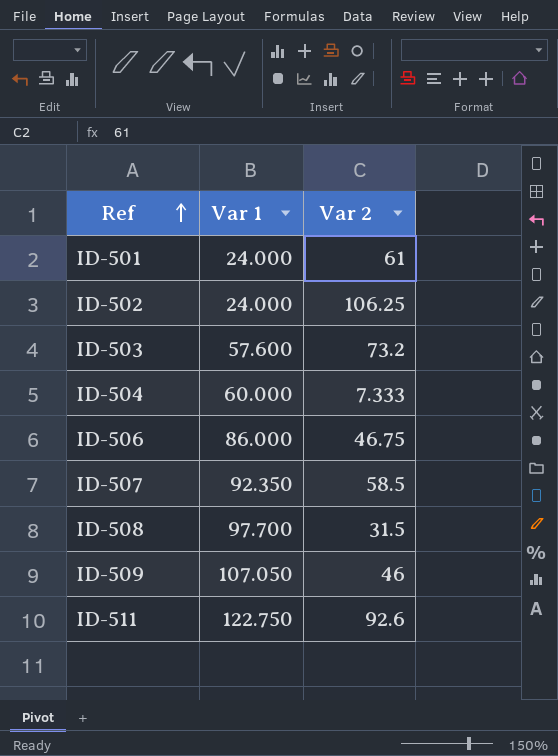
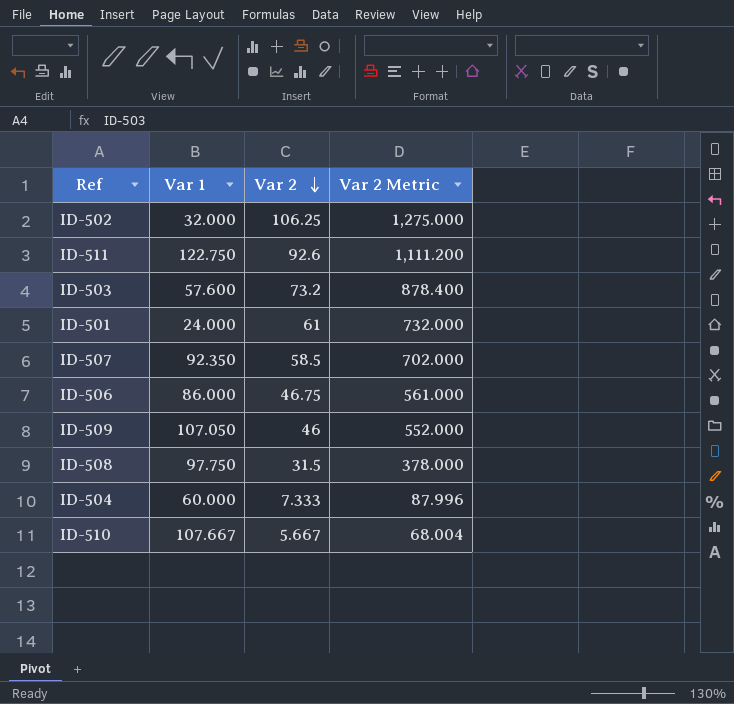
row order: Ref ascending -> Var 2 descending
column Var 2 Metric | formula: none -> [Var 2] * 12
ID-502 | Var 1: 24.000 -> 32.000
ID-508 | Var 1: 97.700 -> 97.750
row ID-510: none -> 107.667 | 5.667 | 68.004

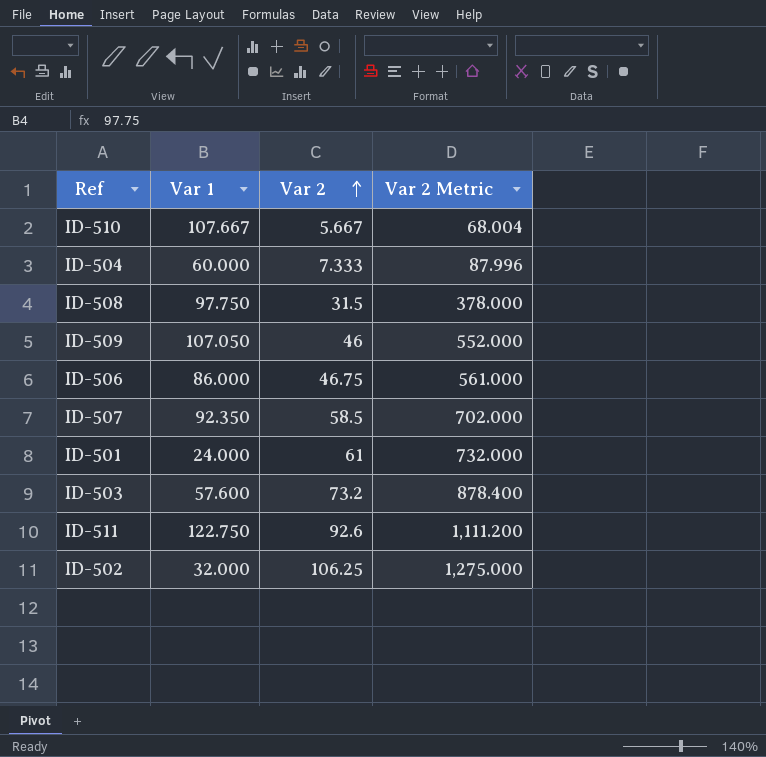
row order: Var 2 descending -> Var 2 ascending

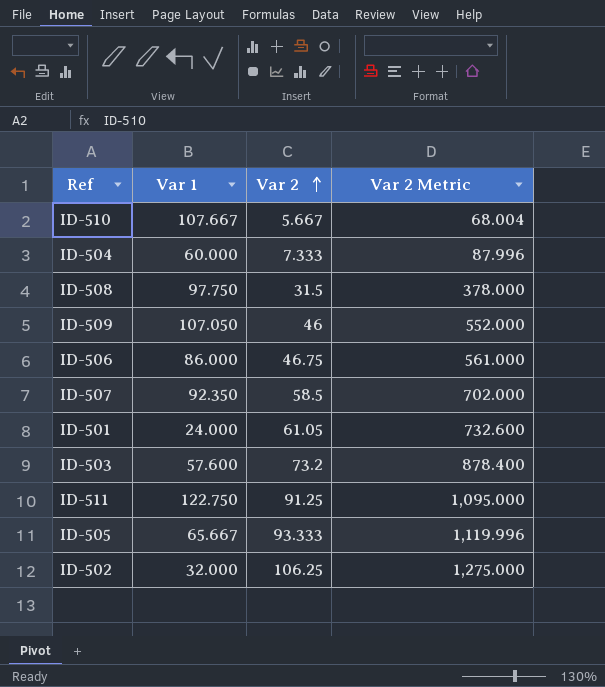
ID-501 | Var 2: 61 -> 61.05
ID-501 | Var 2 Metric: 732.000 -> 732.600
ID-511 | Var 2: 92.6 -> 91.25
ID-511 | Var 2 Metric: 1,111.200 -> 1,095.000
row ID-505: none -> 65.667 | 93.333 | 1,119.996

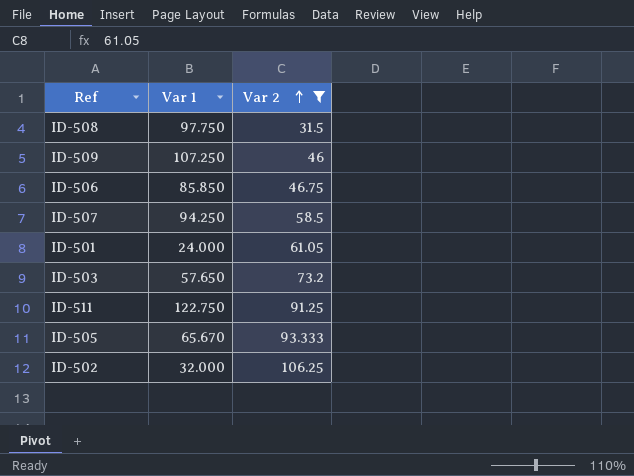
filter: none -> Var 2 >= 31.5
column Var 2 Metric | formula: [Var 2] * 12 -> none
ID-509 | Var 1: 107.050 -> 107.250
ID-506 | Var 1: 86.000 -> 85.850
ID-507 | Var 1: 92.350 -> 94.250
ID-503 | Var 1: 57.600 -> 57.650
ID-505 | Var 1: 65.667 -> 65.670

